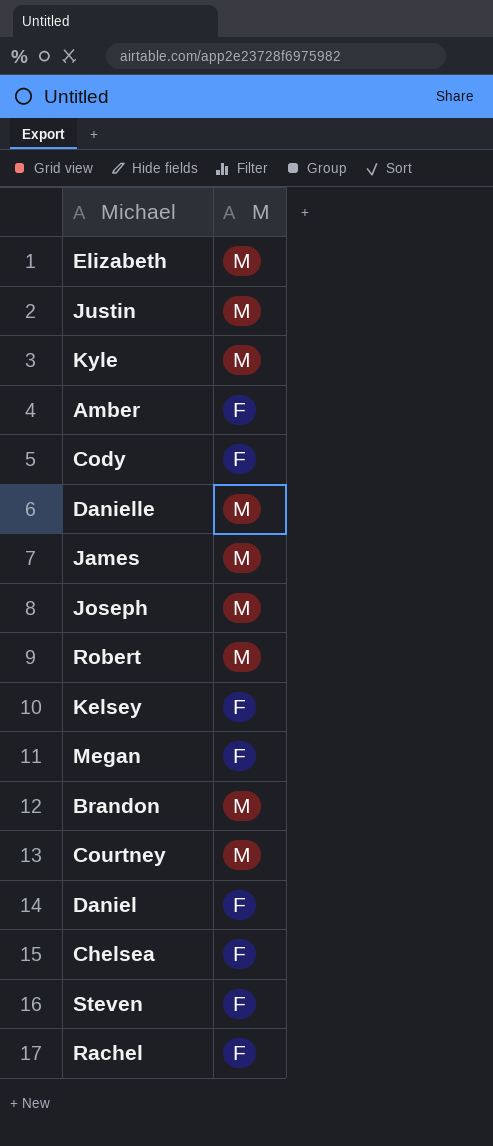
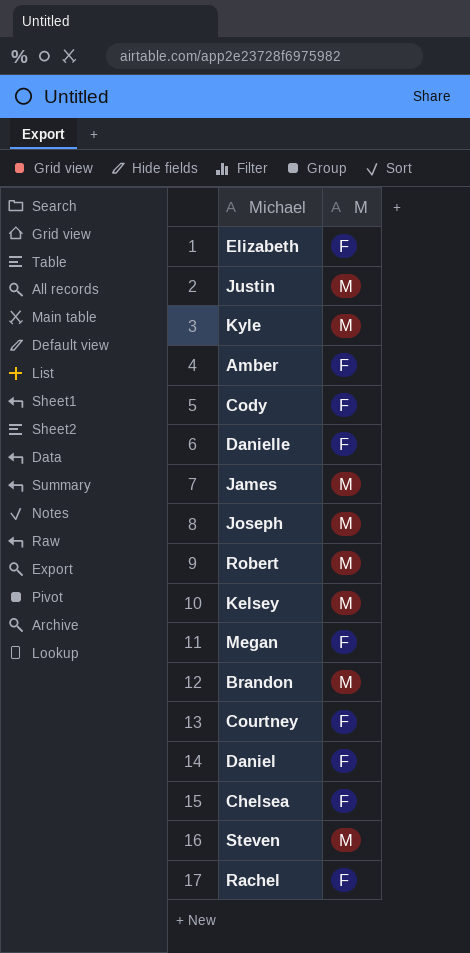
Elizabeth | M: M -> F
Danielle | M: M -> F
Kelsey | M: F -> M
Courtney | M: M -> F
Steven | M: F -> M

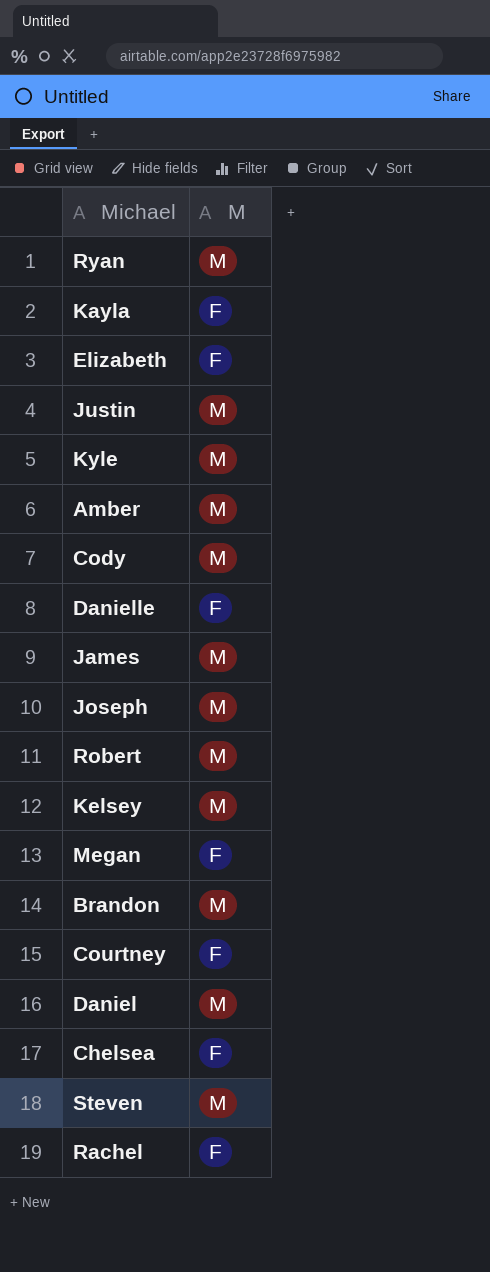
row Ryan: none -> M
row Kayla: none -> F
Amber | M: F -> M
Cody | M: F -> M
Daniel | M: F -> M

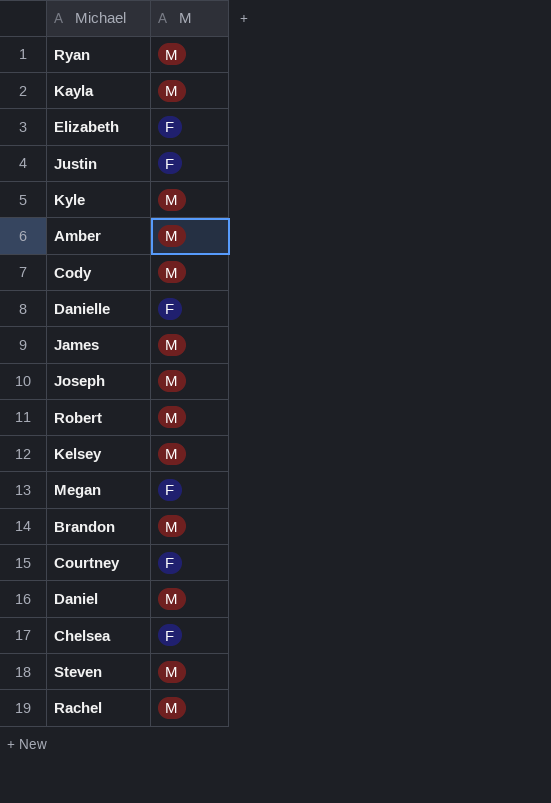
Kayla | M: F -> M
Justin | M: M -> F
Rachel | M: F -> M

